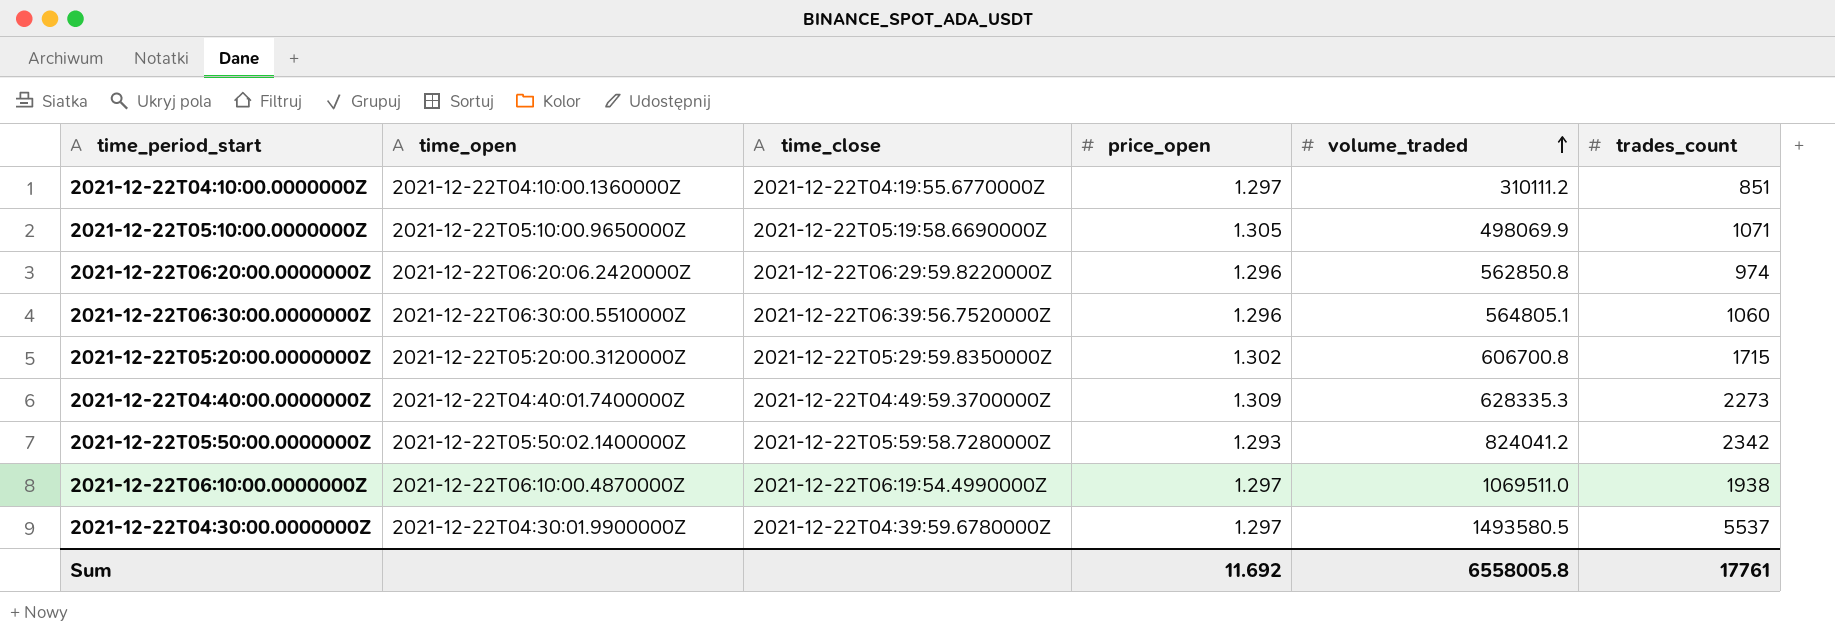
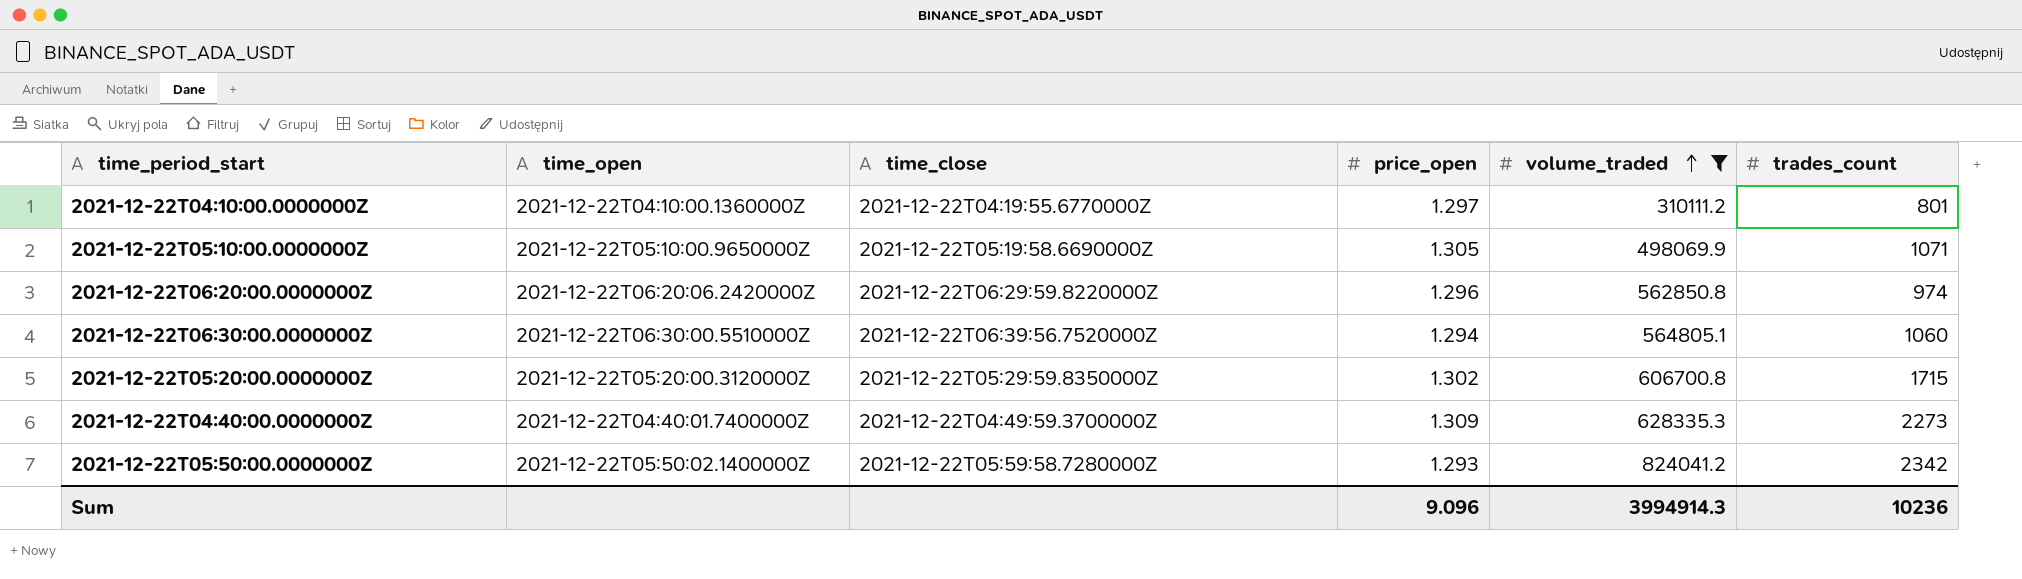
filter: none -> volume_traded <= 824041.2
2021-12-22T04:10:00.0000000Z | trades_count: 851 -> 801
2021-12-22T06:30:00.0000000Z | price_open: 1.296 -> 1.294
Sum | price_open: 11.692 -> 9.096
Sum | volume_traded: 6558005.8 -> 3994914.3
Sum | trades_count: 17761 -> 10236

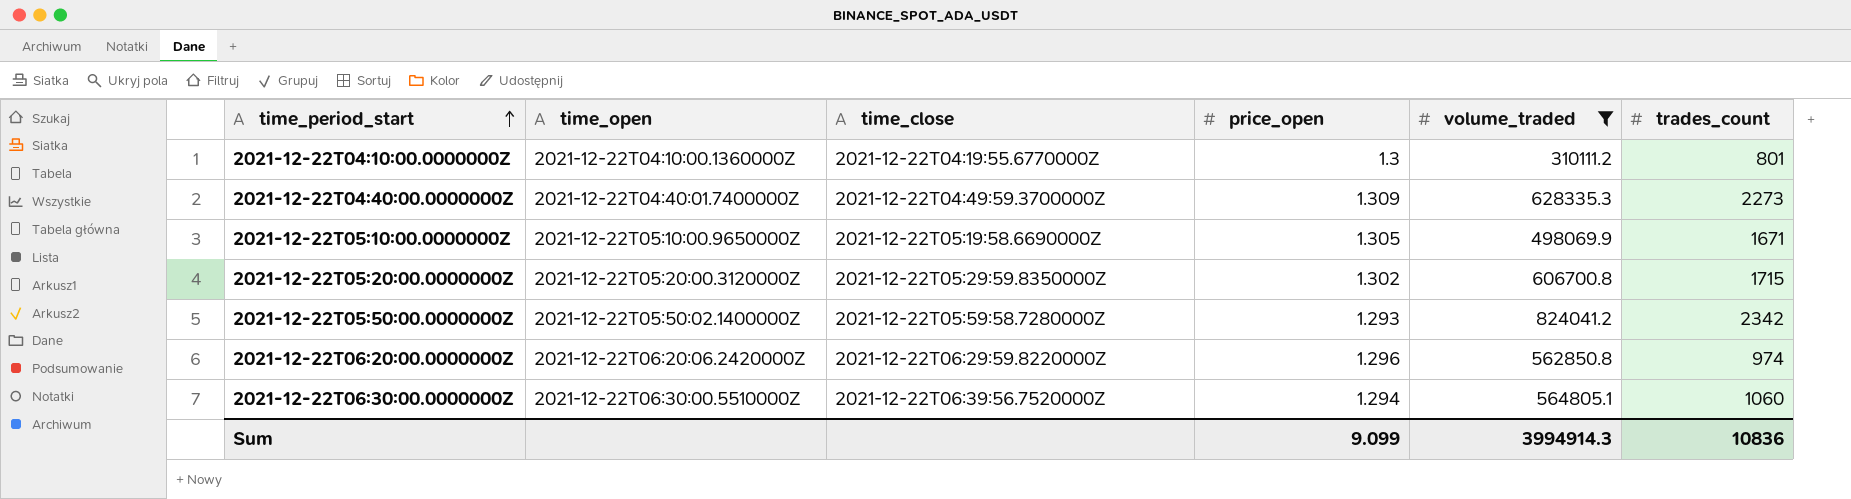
row order: volume_traded ascending -> time_period_start ascending
2021-12-22T04:10:00.0000000Z | price_open: 1.297 -> 1.3
2021-12-22T05:10:00.0000000Z | trades_count: 1071 -> 1671
Sum | price_open: 9.096 -> 9.099
Sum | trades_count: 10236 -> 10836

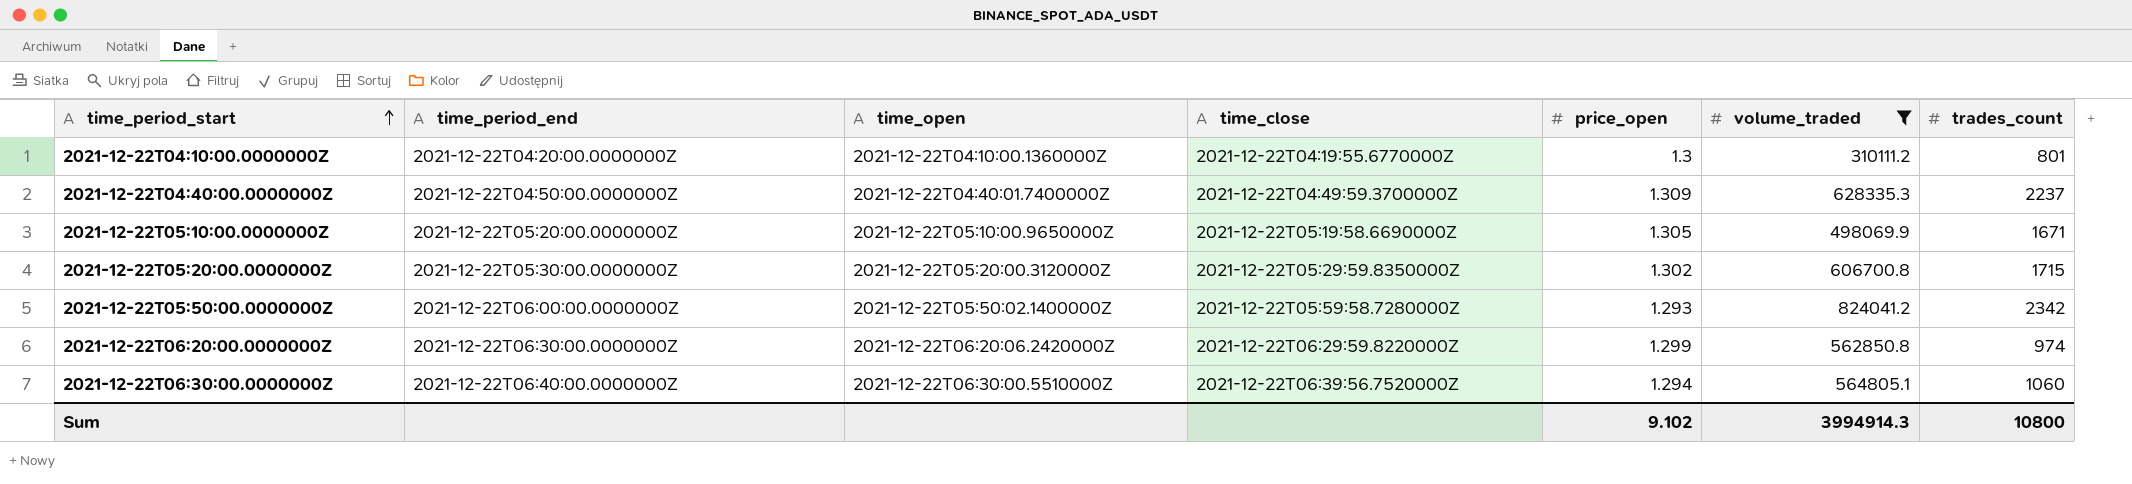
column time_period_end | position: none -> 2
2021-12-22T04:40:00.0000000Z | trades_count: 2273 -> 2237
2021-12-22T06:20:00.0000000Z | price_open: 1.296 -> 1.299
Sum | price_open: 9.099 -> 9.102
Sum | trades_count: 10836 -> 10800

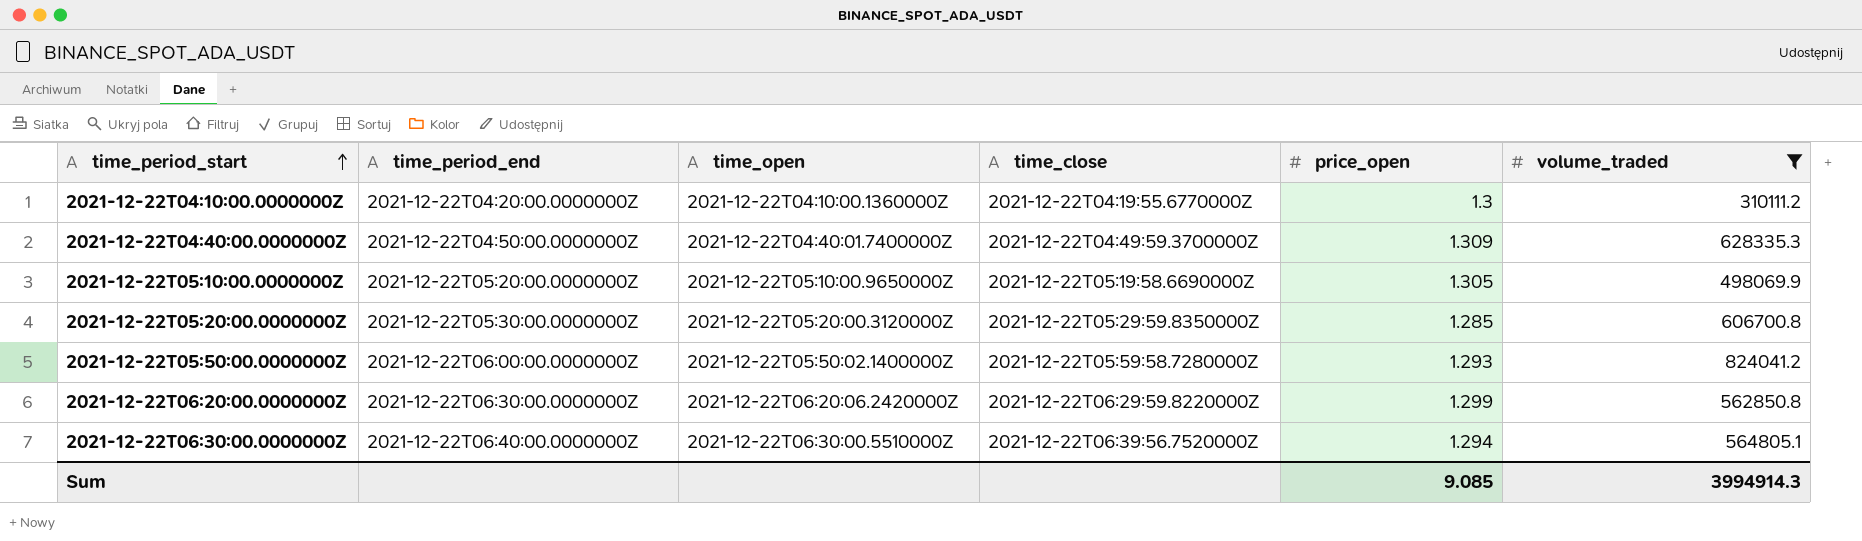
column trades_count | position: 7 -> none
2021-12-22T05:20:00.0000000Z | price_open: 1.302 -> 1.285
Sum | price_open: 9.102 -> 9.085

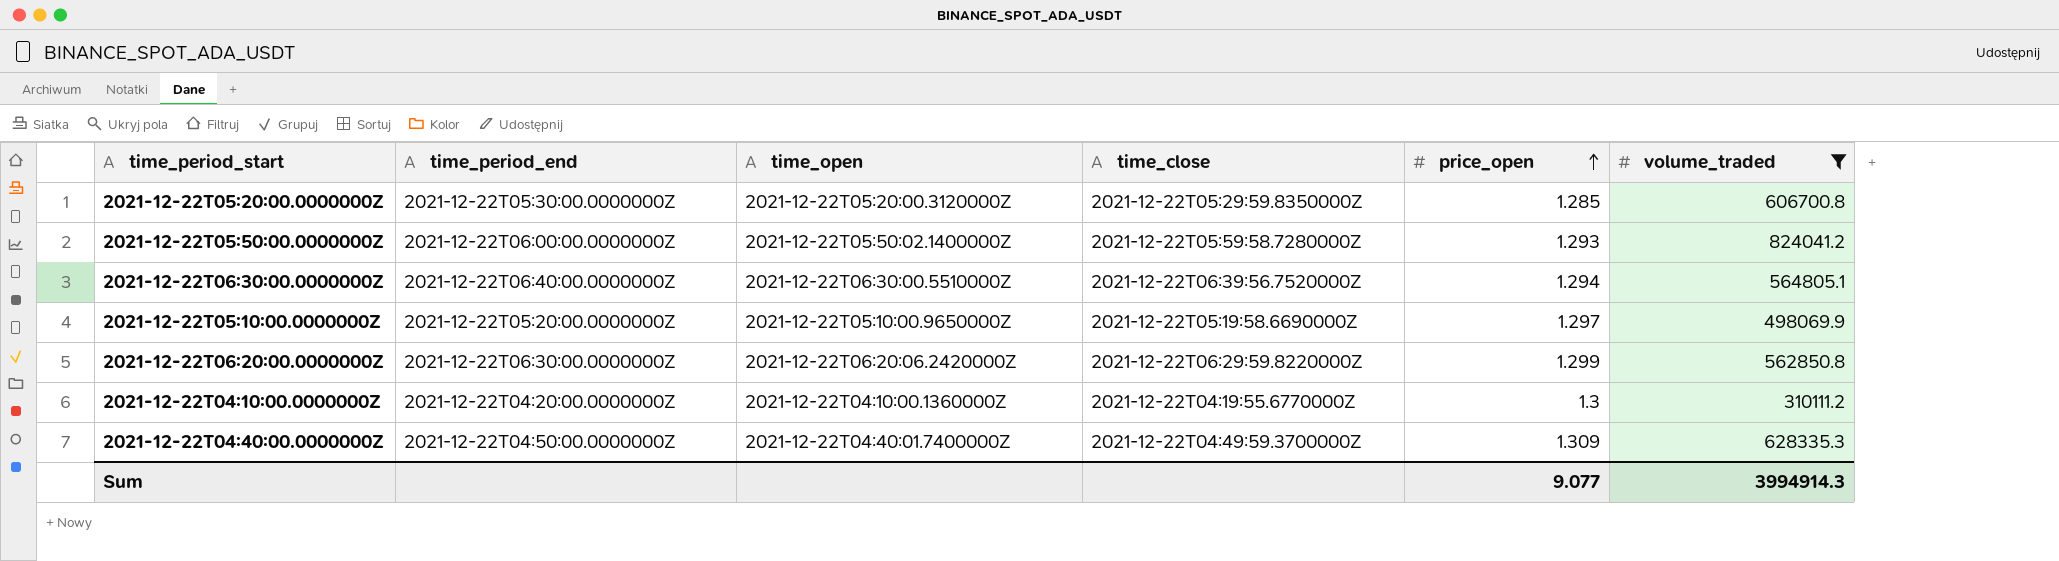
row order: time_period_start ascending -> price_open ascending
2021-12-22T05:10:00.0000000Z | price_open: 1.305 -> 1.297
Sum | price_open: 9.085 -> 9.077

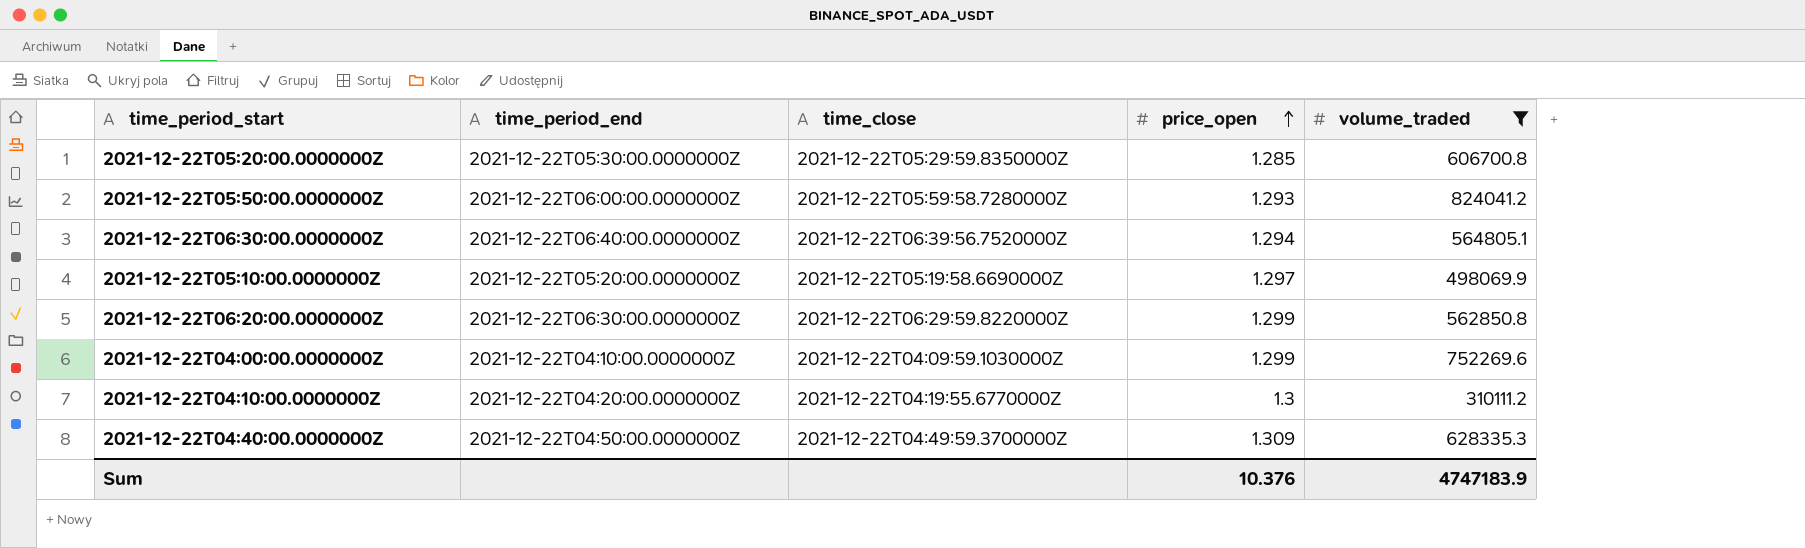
column time_open | position: 3 -> none
row 2021-12-22T04:00:00.0000000Z: none -> 2021-12-22T04:10:00.0000000Z | 2021-12-22T04:09:59.1030000Z | 1.299 | 752269.6
Sum | price_open: 9.077 -> 10.376
Sum | volume_traded: 3994914.3 -> 4747183.9

